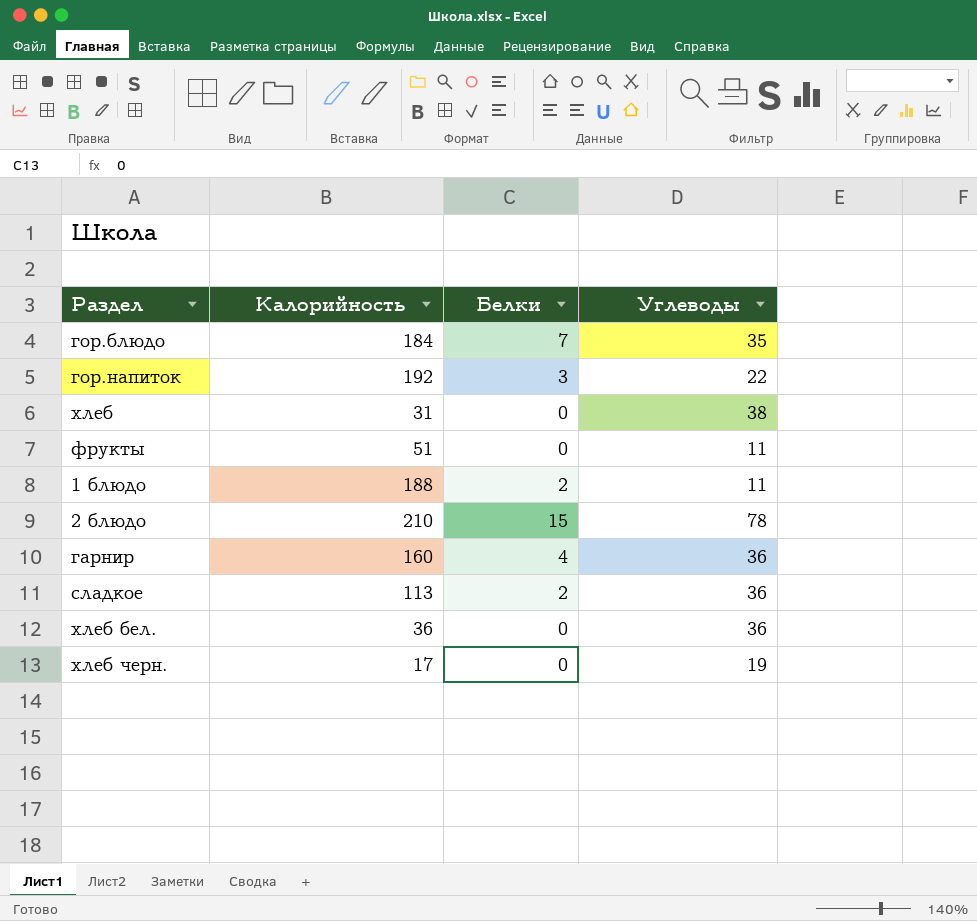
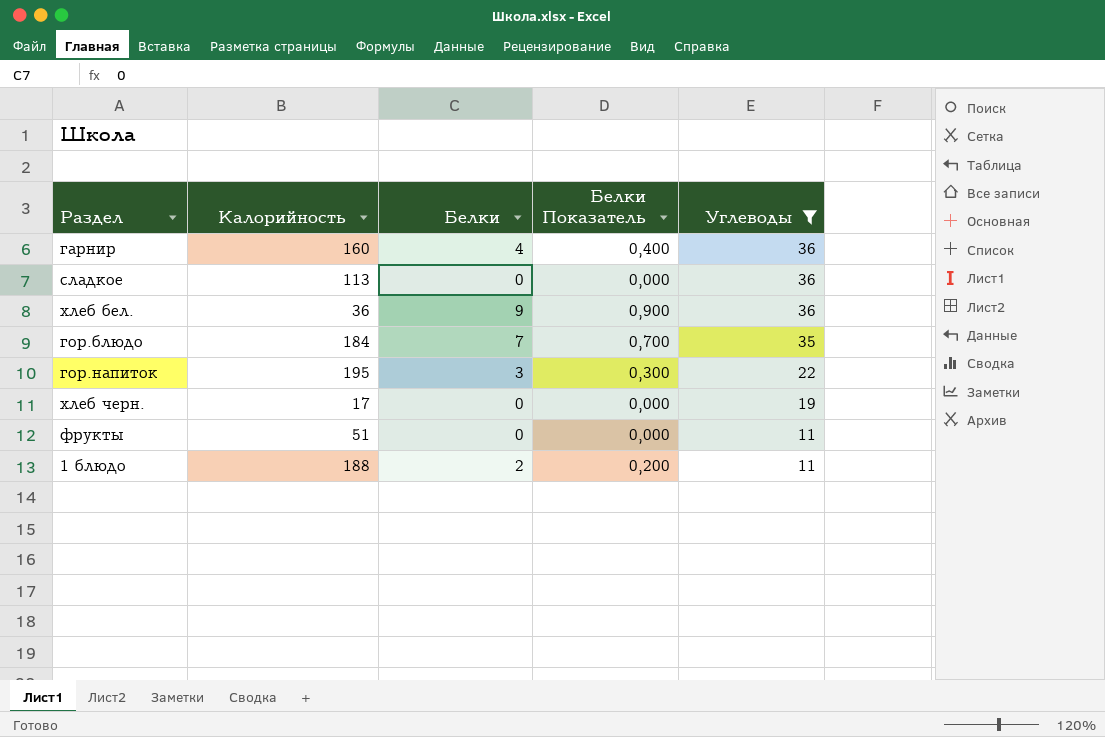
filter: none -> Углеводы <= 36
row order: none -> Углеводы descending
column Белки Показатель | formula: none -> [Белки] * 0,1
сладкое | Белки: 2 -> 0
хлеб бел. | Белки: 0 -> 9
гор.напиток | Калорийность: 192 -> 195

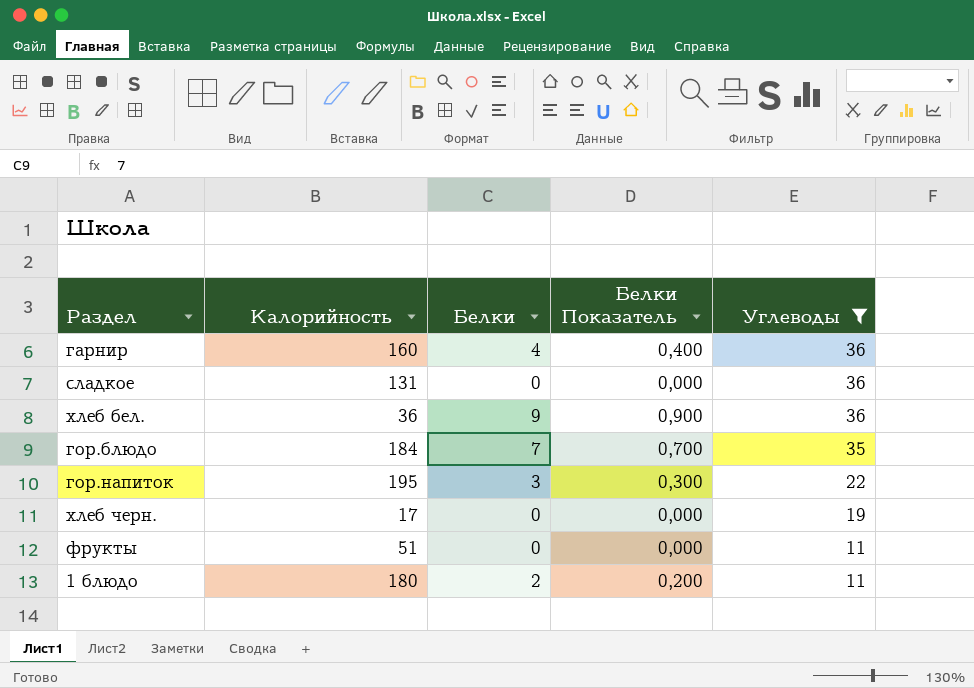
сладкое | Калорийность: 113 -> 131
1 блюдо | Калорийность: 188 -> 180

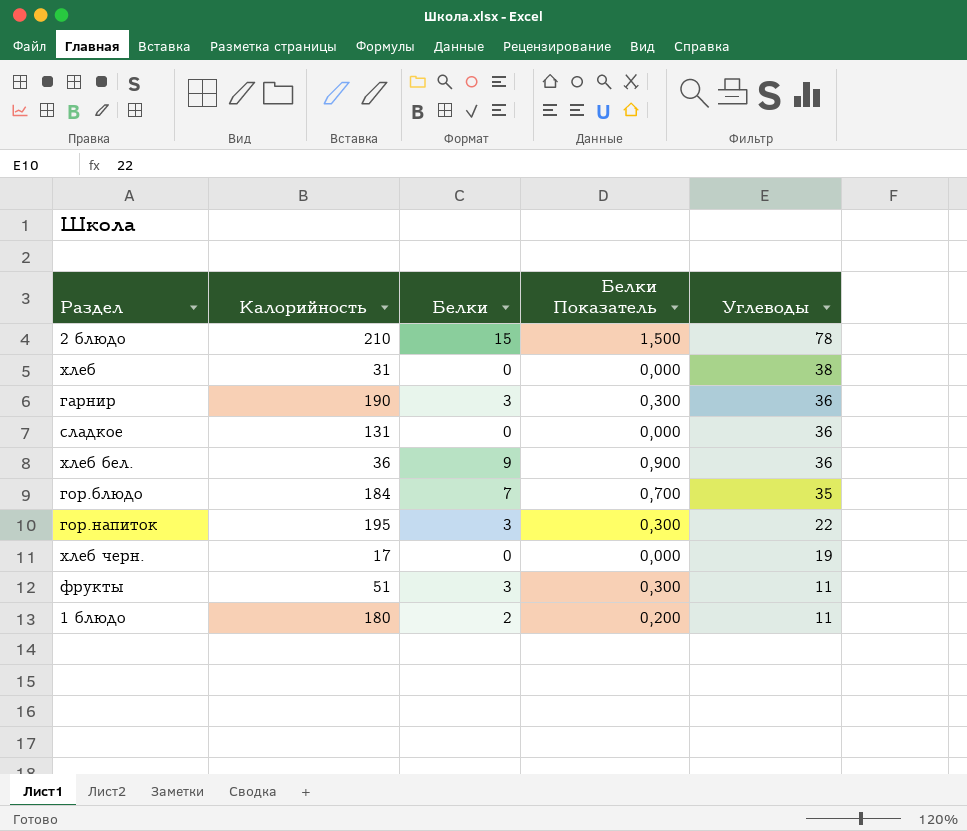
filter: Углеводы <= 36 -> none
гарнир | Калорийность: 160 -> 190
гарнир | Белки: 4 -> 3
гарнир | Белки Показатель: 0,400 -> 0,300
фрукты | Белки: 0 -> 3
фрукты | Белки Показатель: 0,000 -> 0,300

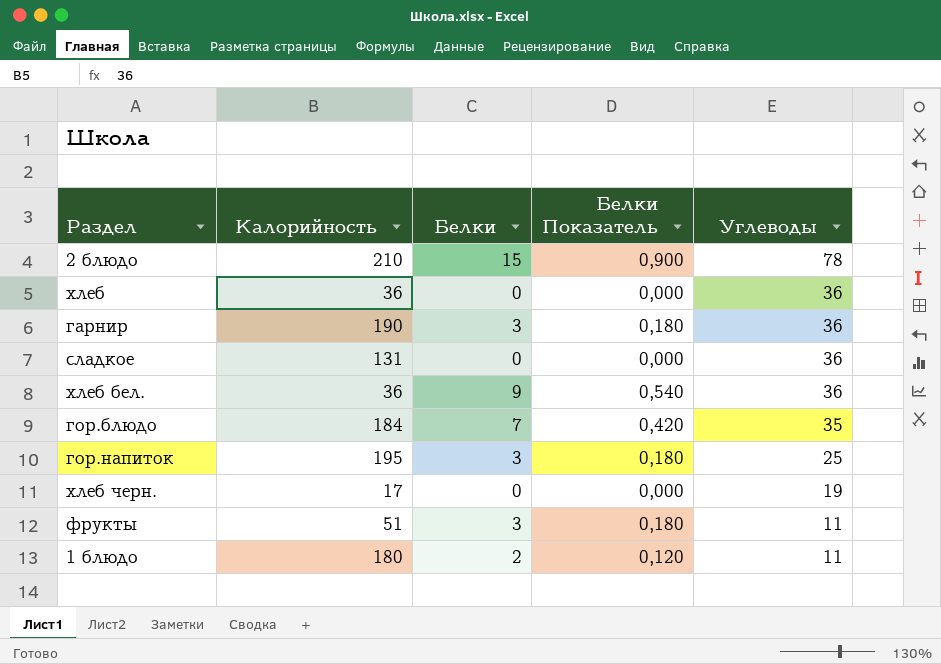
column Белки Показатель | formula: [Белки] * 0,1 -> [Белки] * 0,06
хлеб | Калорийность: 31 -> 36
хлеб | Углеводы: 38 -> 36
гор.напиток | Углеводы: 22 -> 25

